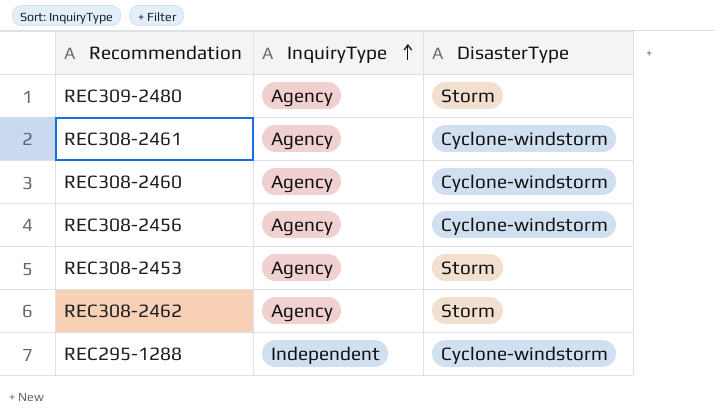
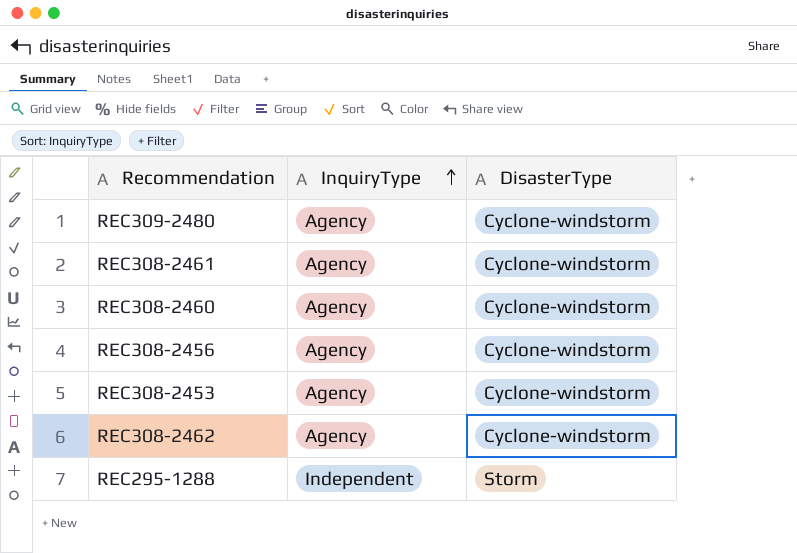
REC309-2480 | DisasterType: Storm -> Cyclone-windstorm
REC308-2453 | DisasterType: Storm -> Cyclone-windstorm
REC308-2462 | DisasterType: Storm -> Cyclone-windstorm
REC295-1288 | DisasterType: Cyclone-windstorm -> Storm

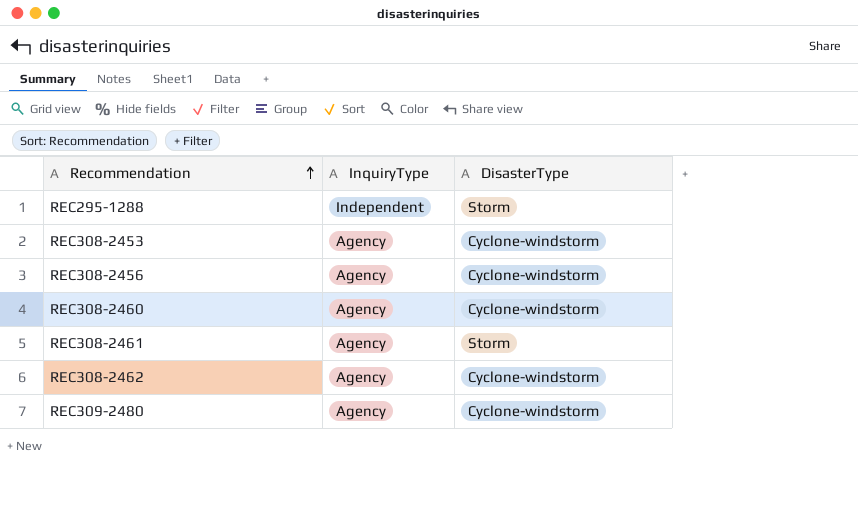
row order: InquiryType ascending -> Recommendation ascending
REC308-2461 | DisasterType: Cyclone-windstorm -> Storm

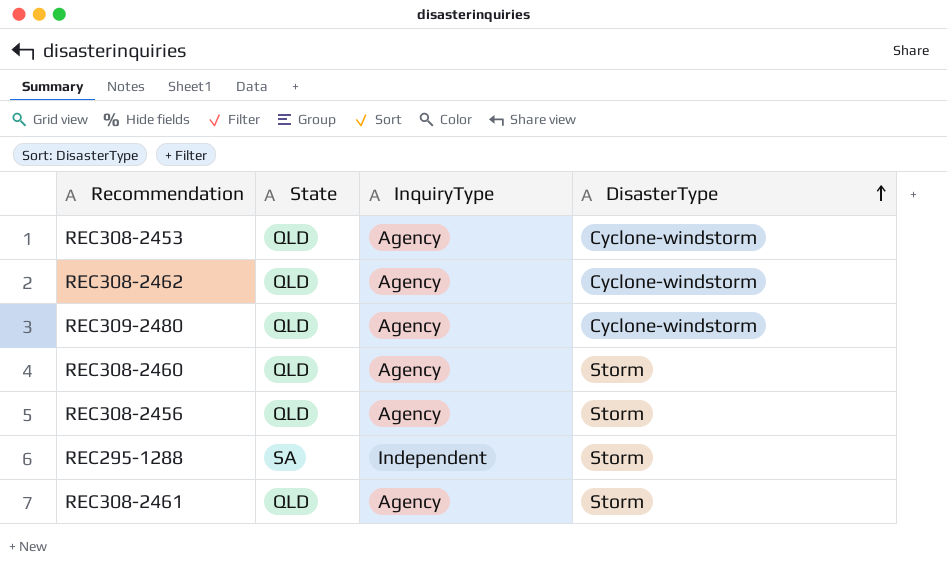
row order: Recommendation ascending -> DisasterType ascending
column State | position: none -> 2
REC308-2460 | DisasterType: Cyclone-windstorm -> Storm
REC308-2456 | DisasterType: Cyclone-windstorm -> Storm

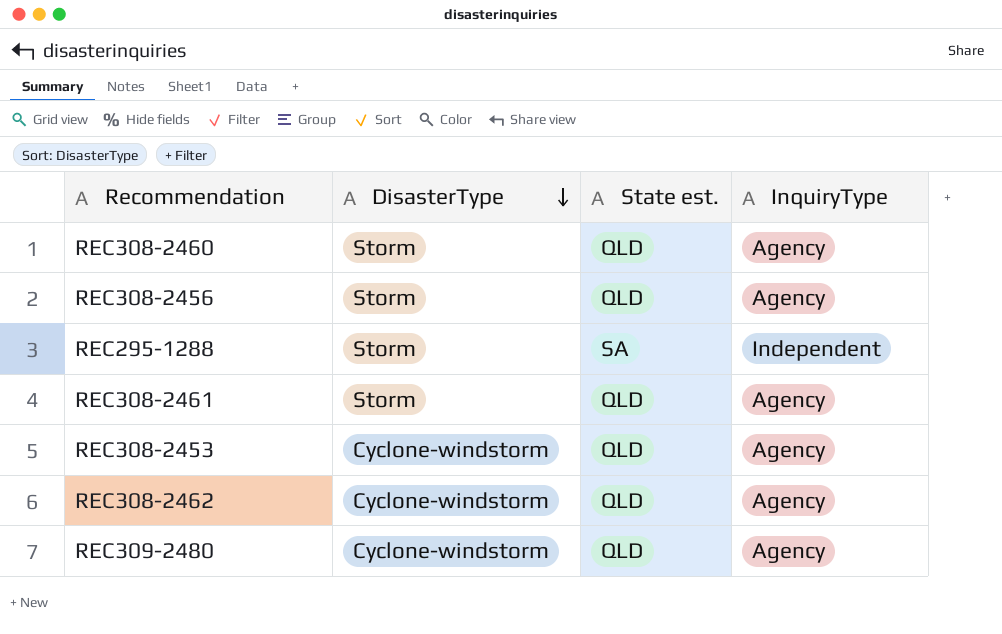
row order: DisasterType ascending -> DisasterType descending
column DisasterType | position: 4 -> 2
column name: State -> State est.

